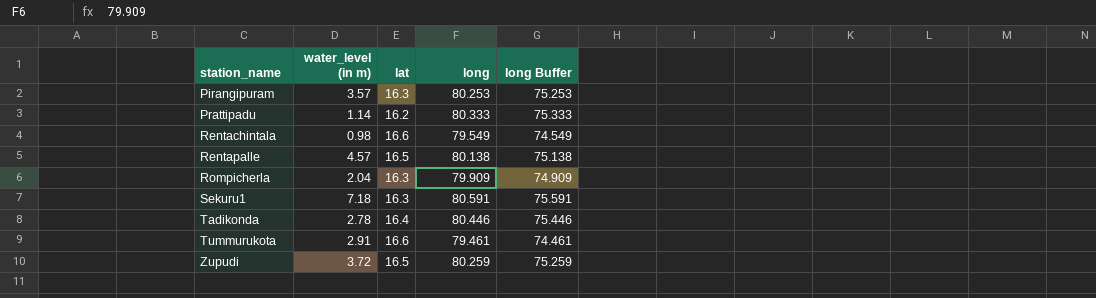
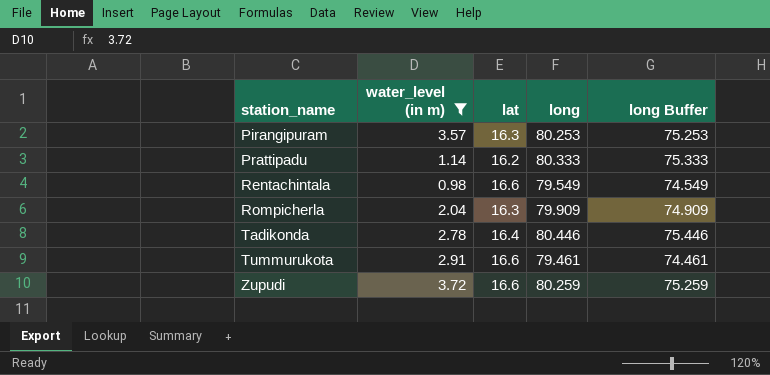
filter: none -> water_level (in m) <= 3.72
Zupudi | lat: 16.5 -> 16.6

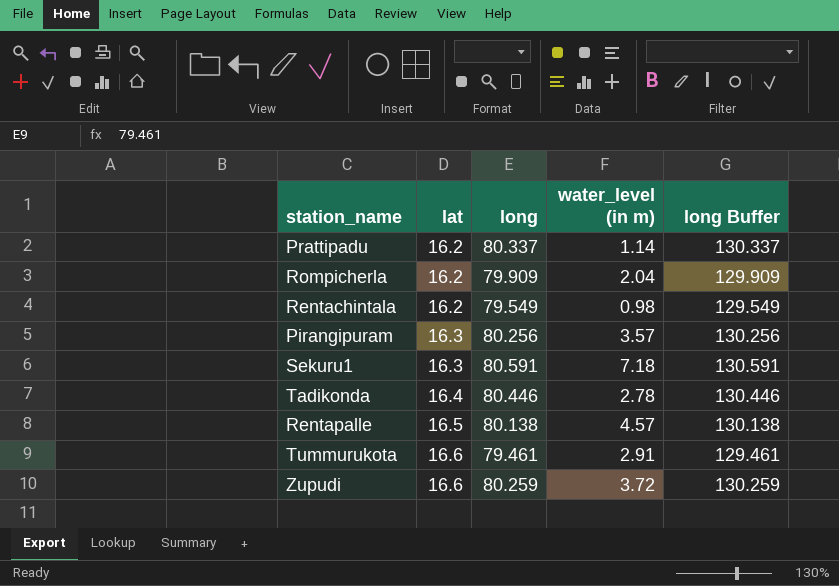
filter: water_level (in m) <= 3.72 -> none
row order: station_name ascending -> lat ascending
column water_level (in m) | position: 2 -> 4
column long Buffer | formula: [long] - 5 -> [long] + 50
Prattipadu | long: 80.333 -> 80.337
Rompicherla | lat: 16.3 -> 16.2
Rentachintala | lat: 16.6 -> 16.2
Pirangipuram | long: 80.253 -> 80.256

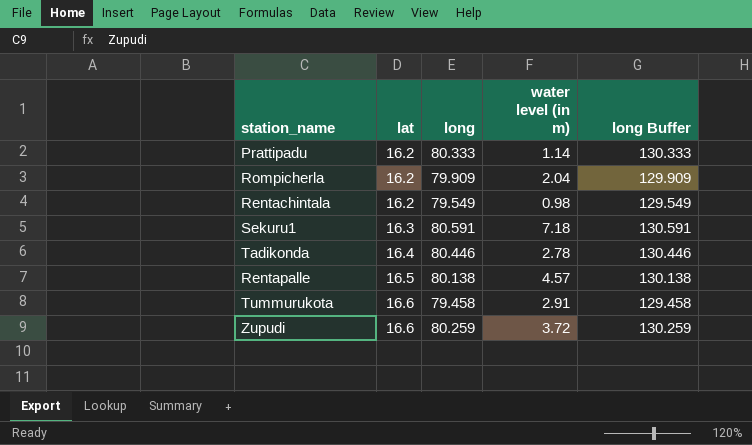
column name: water_level (in m) -> water level (in m)
row Pirangipuram: 16.3 | 80.256 | 3.57 | 130.256 -> none
Prattipadu | long: 80.337 -> 80.333
Prattipadu | long Buffer: 130.337 -> 130.333
Tummurukota | long: 79.461 -> 79.458
Tummurukota | long Buffer: 129.461 -> 129.458

